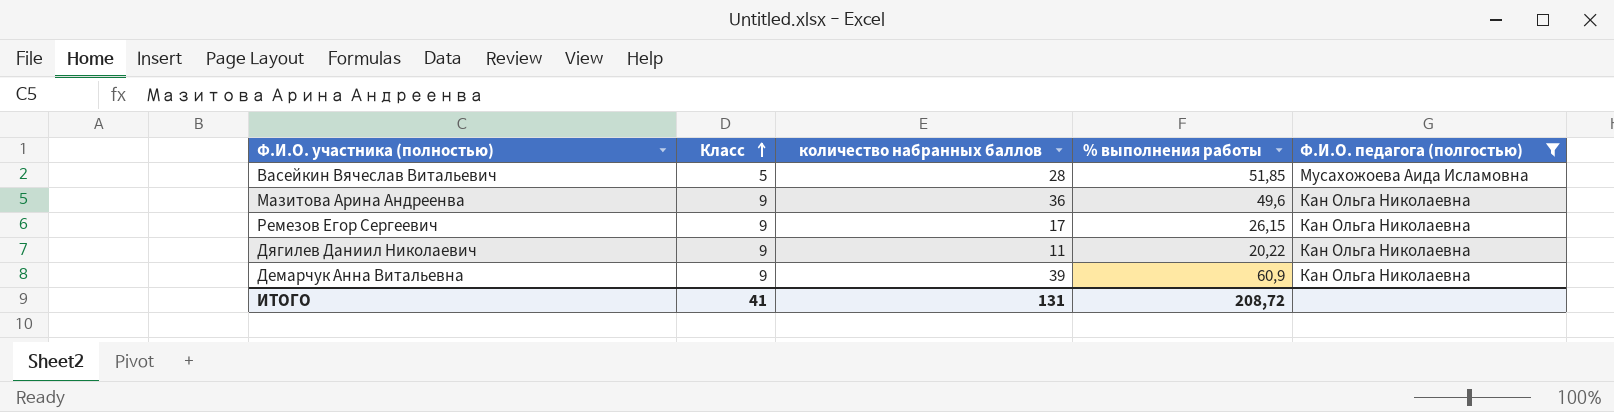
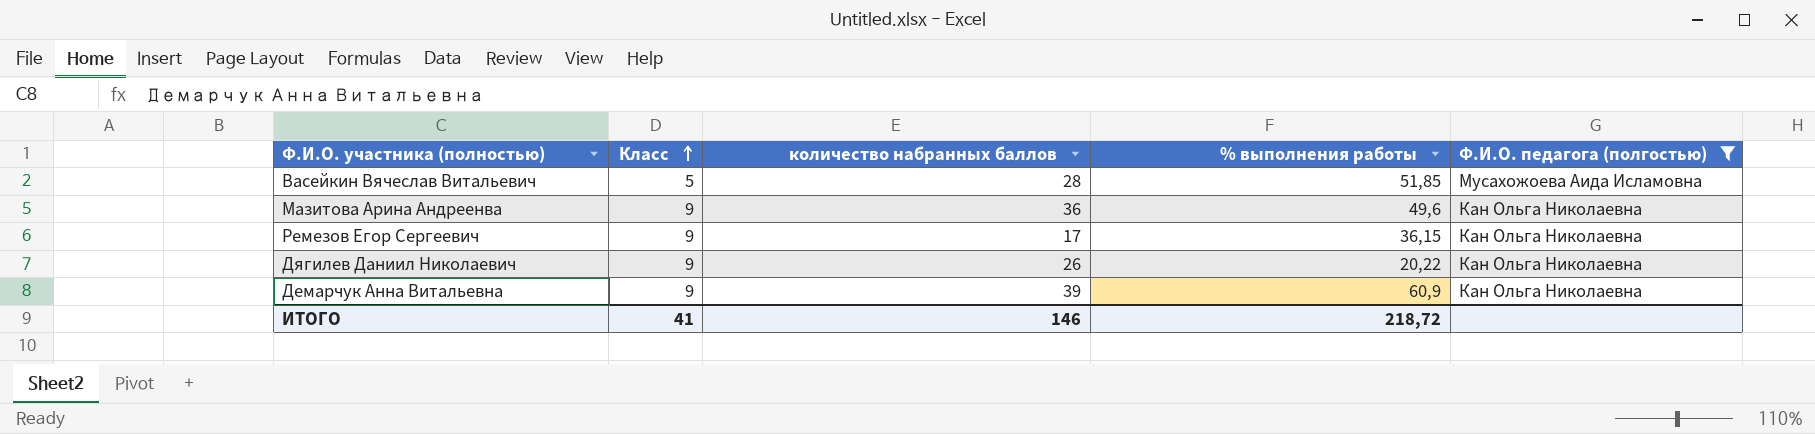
Ремезов Егор Сергеевич | % выполнения работы: 26,15 -> 36,15
Дягилев Даниил Николаевич | количество набранных баллов: 11 -> 26
ИТОГО | количество набранных баллов: 131 -> 146
ИТОГО | % выполнения работы: 208,72 -> 218,72

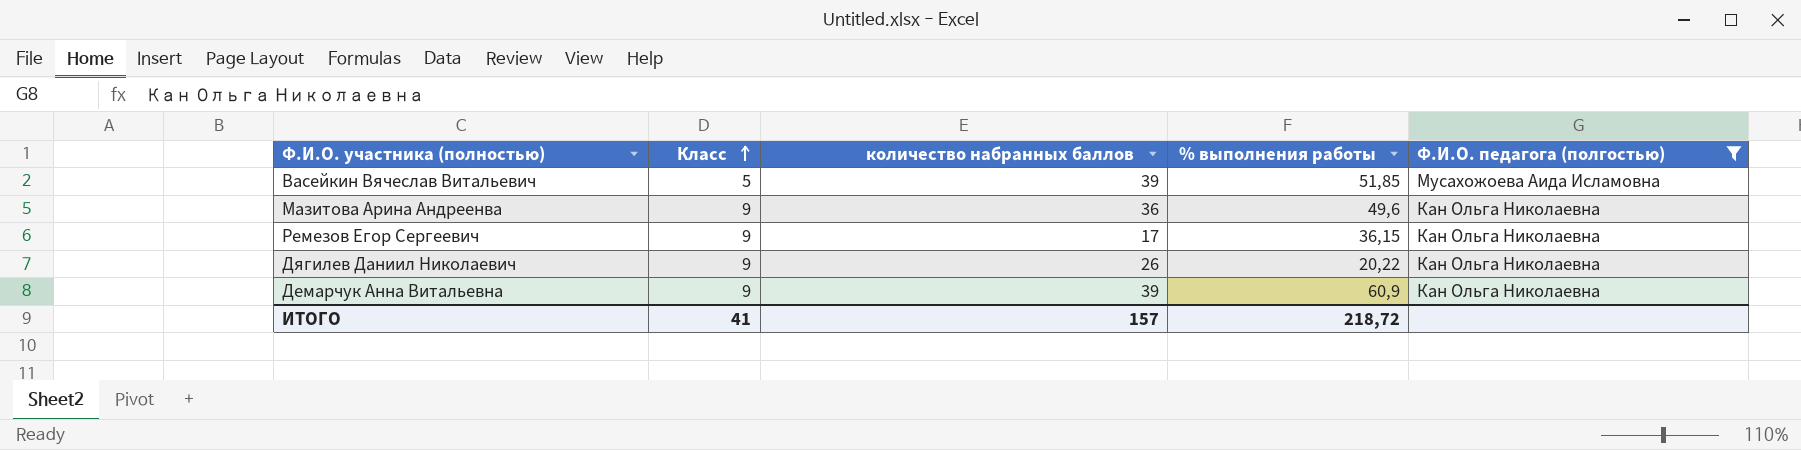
Васейкин Вячеслав Витальевич | количество набранных баллов: 28 -> 39
ИТОГО | количество набранных баллов: 146 -> 157

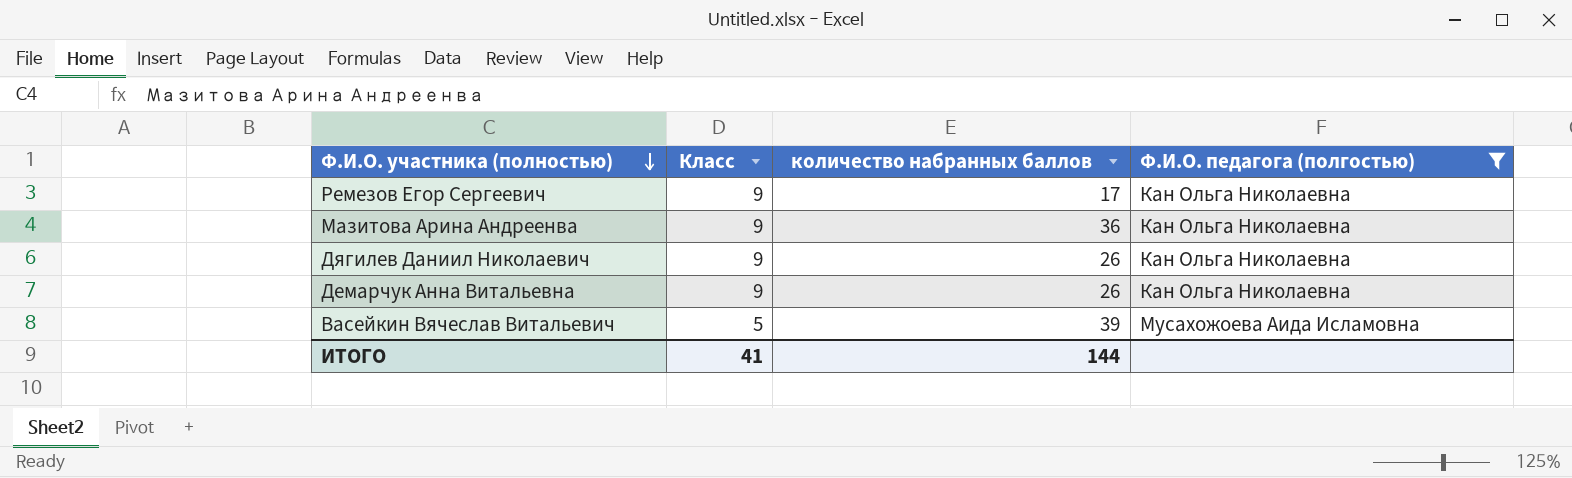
row order: Класс ascending -> Ф.И.О. участника (полностью) descending
column % выполнения работы | position: 4 -> none
Демарчук Анна Витальевна | количество набранных баллов: 39 -> 26
ИТОГО | количество набранных баллов: 157 -> 144

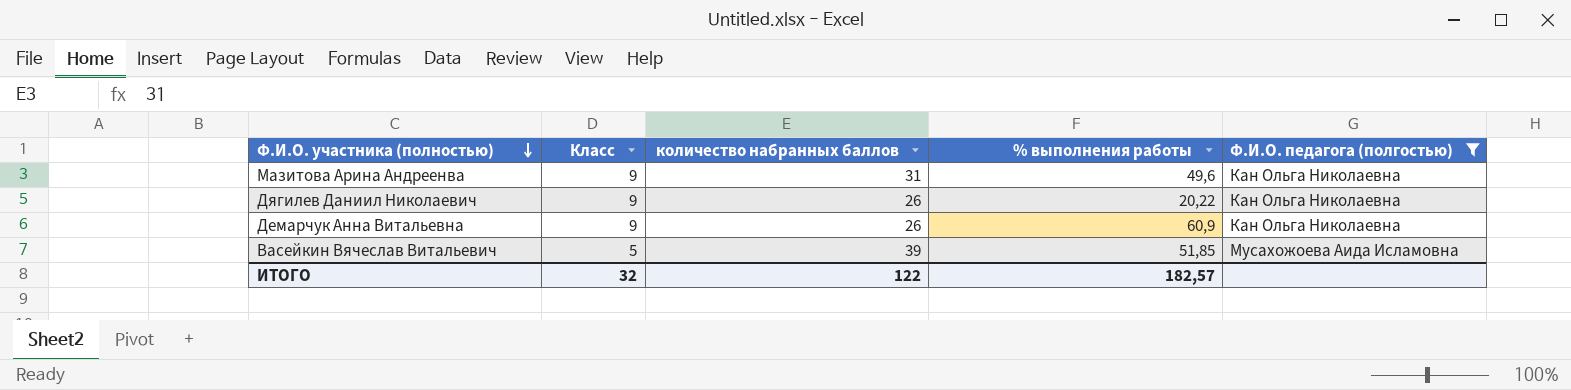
column % выполнения работы | position: none -> 4
row Ремезов Егор Сергеевич: 9 | 17 | Кан Ольга Николаевна -> none
Мазитова Арина Андреенва | количество набранных баллов: 36 -> 31
ИТОГО | Класс: 41 -> 32
ИТОГО | количество набранных баллов: 144 -> 122

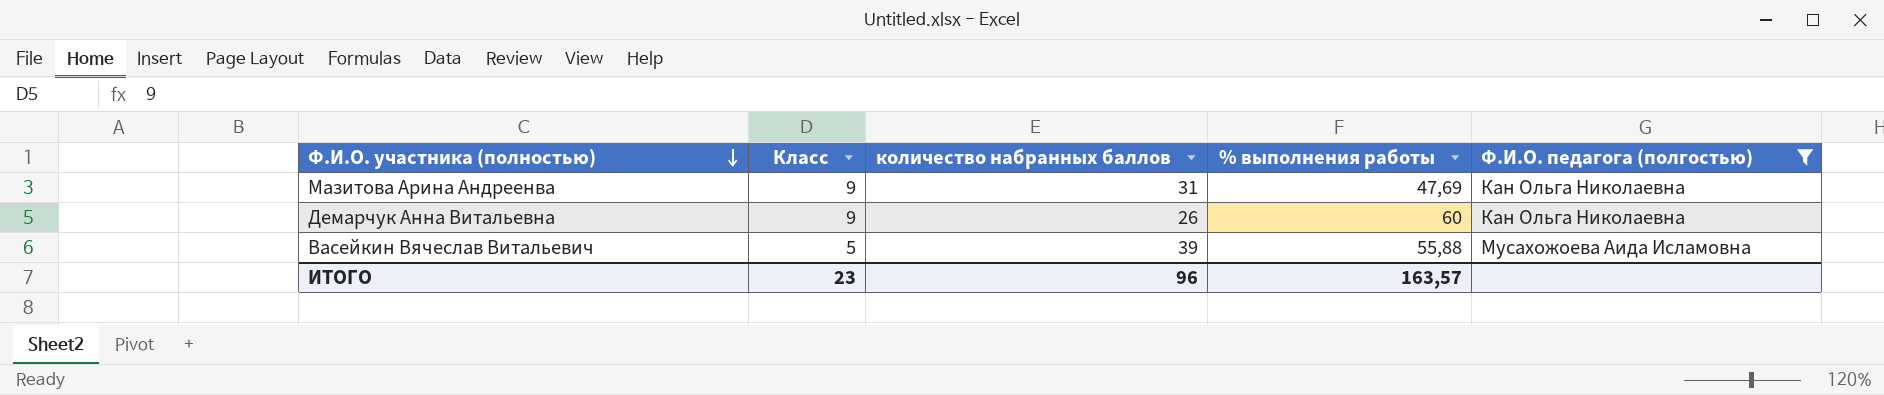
row Дягилев Даниил Николаевич: 9 | 26 | 20,22 | Кан Ольга Николаевна -> none
Мазитова Арина Андреенва | % выполнения работы: 49,6 -> 47,69
Демарчук Анна Витальевна | % выполнения работы: 60,9 -> 60
Васейкин Вячеслав Витальевич | % выполнения работы: 51,85 -> 55,88
ИТОГО | Класс: 32 -> 23
ИТОГО | количество набранных баллов: 122 -> 96
ИТОГО | % выполнения работы: 182,57 -> 163,57

